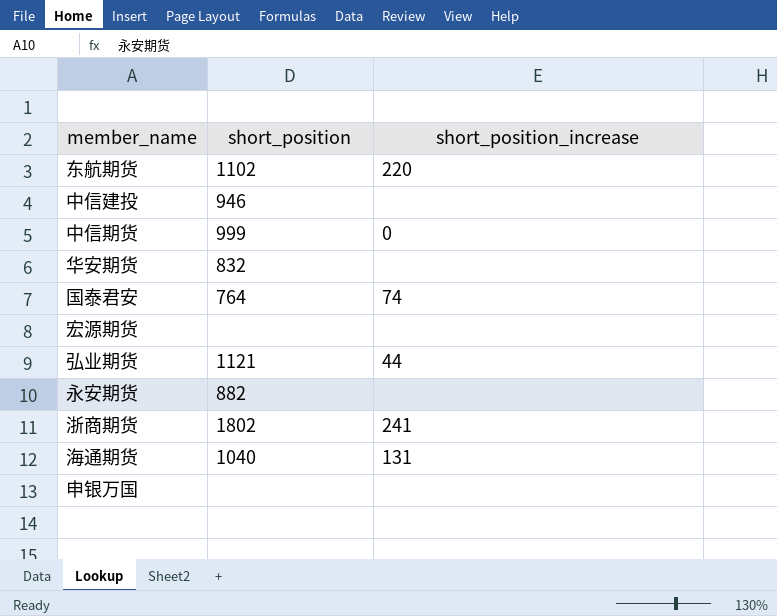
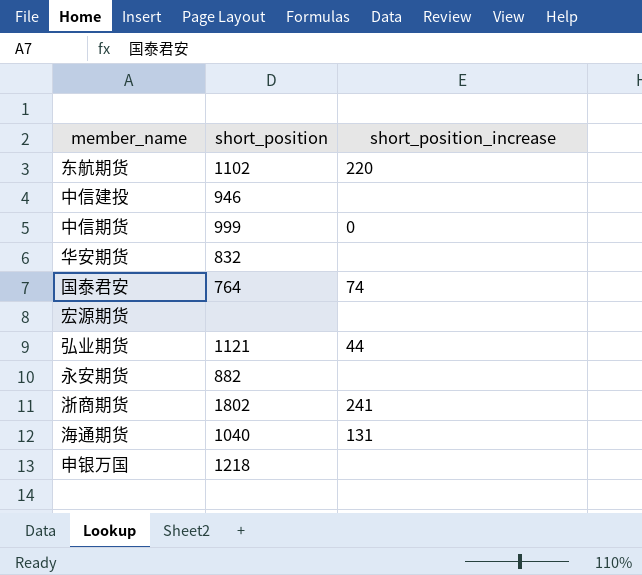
申银万国 | short_position: none -> 1218

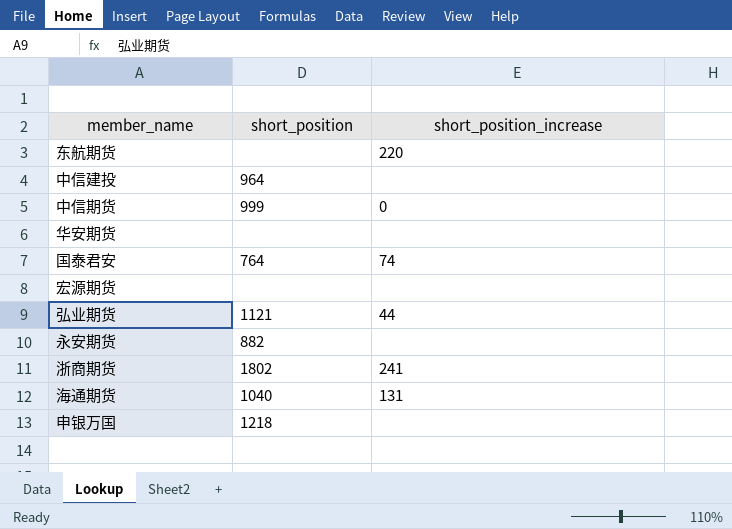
东航期货 | short_position: 1102 -> none
中信建投 | short_position: 946 -> 964
华安期货 | short_position: 832 -> none

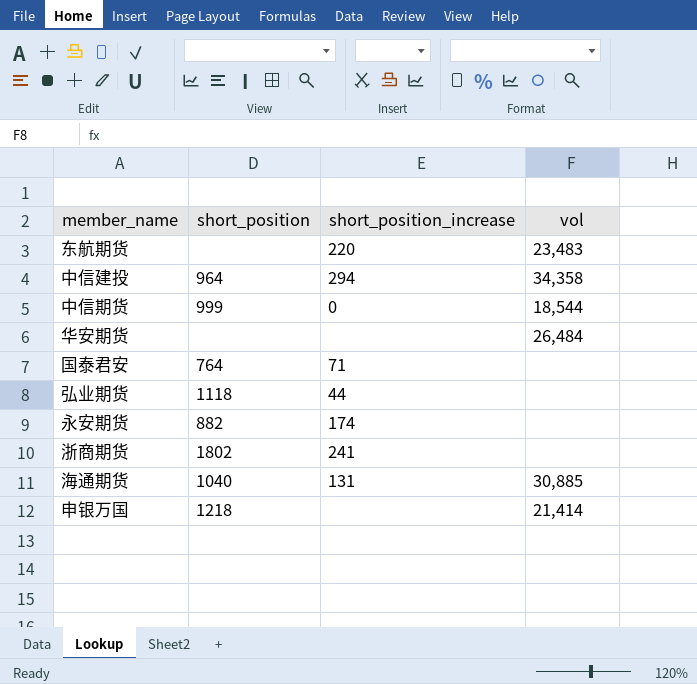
column vol | position: none -> 4
row 宏源期货: none | none -> none
中信建投 | short_position_increase: none -> 294
国泰君安 | short_position_increase: 74 -> 71
弘业期货 | short_position: 1121 -> 1118
永安期货 | short_position_increase: none -> 174

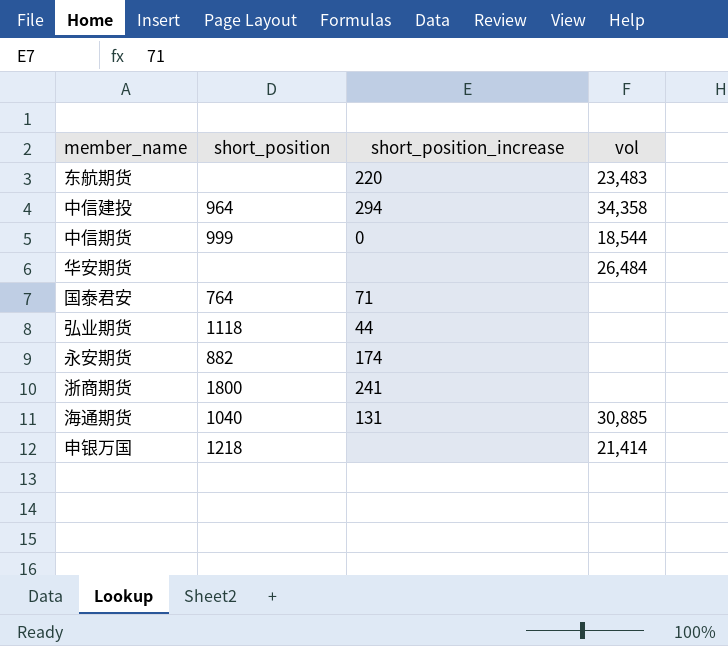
浙商期货 | short_position: 1802 -> 1800

